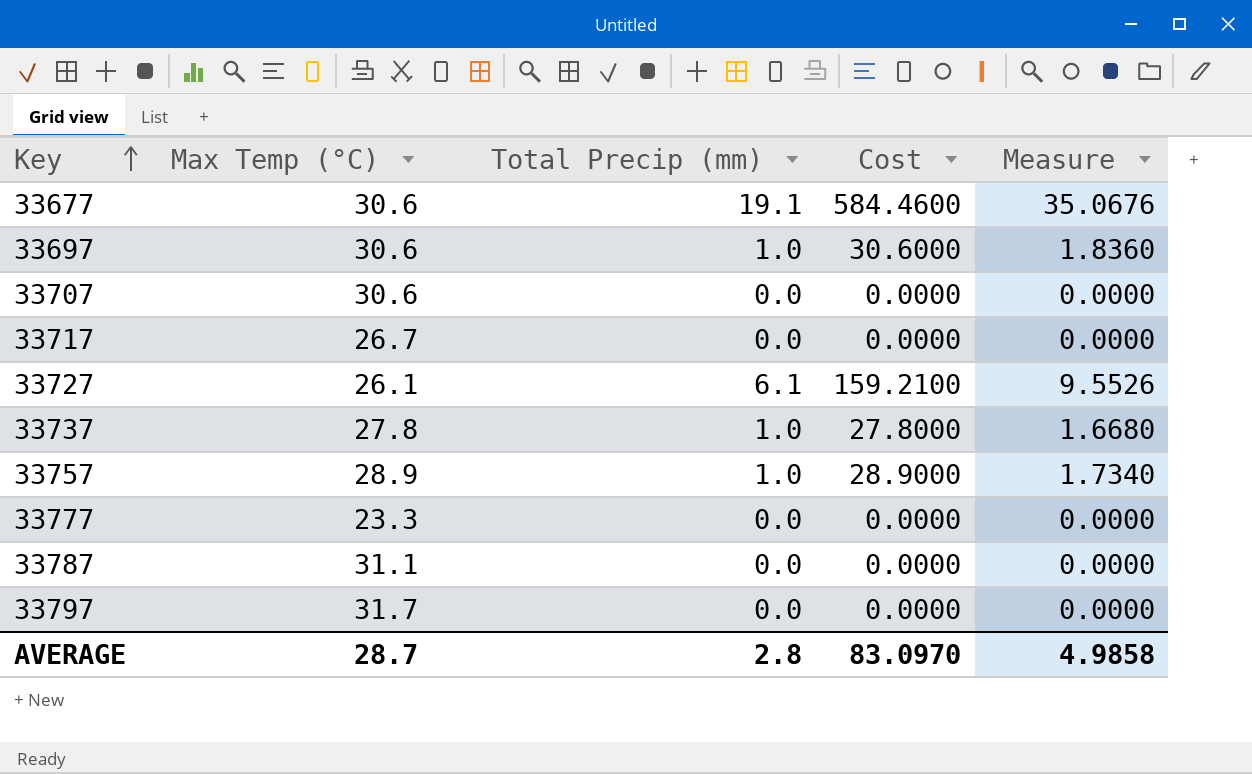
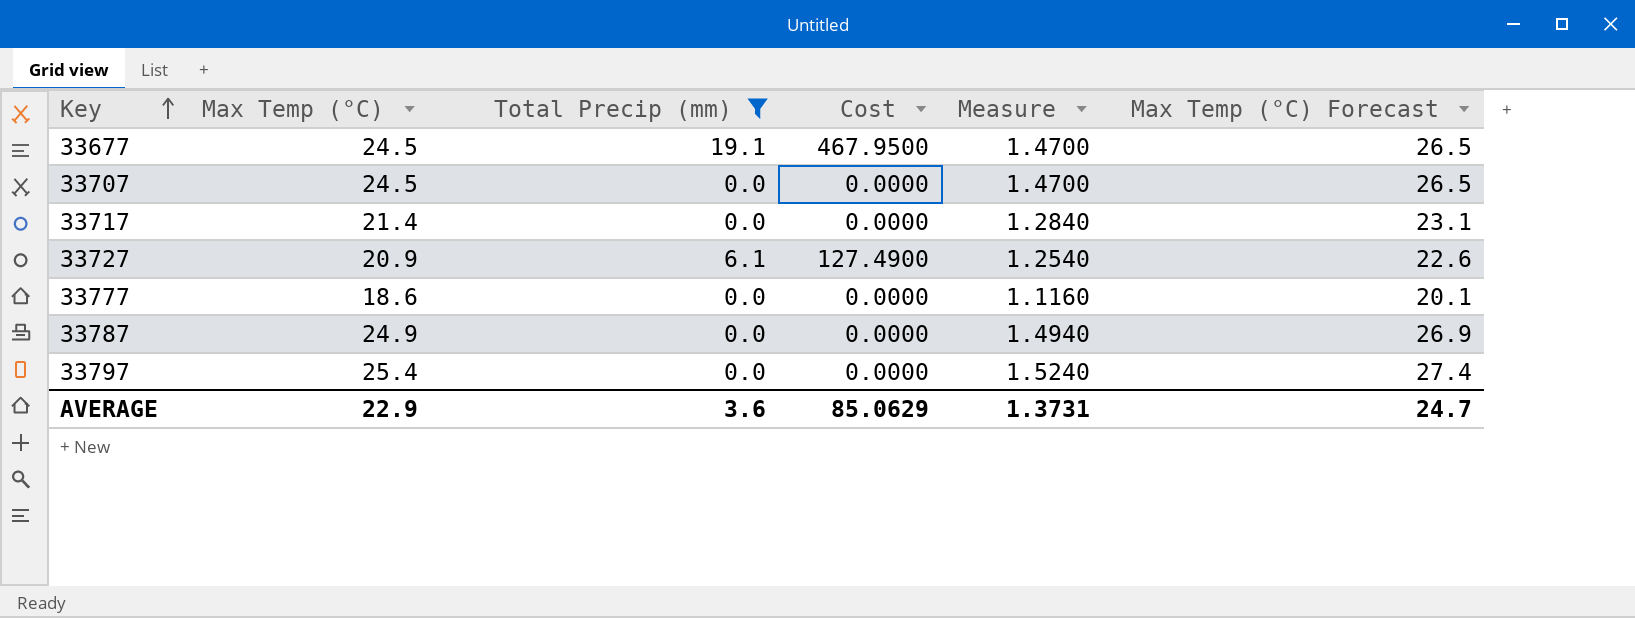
filter: none -> Total Precip (mm) != 1.0
column Measure | formula: [Cost] * 0.06 -> [Max Temp (°C)] * 0.06
column Max Temp (°C) Forecast | formula: none -> [Max Temp (°C)] * 1.08
33677 | Max Temp (°C): 30.6 -> 24.5
33677 | Cost: 584.4600 -> 467.9500
33707 | Max Temp (°C): 30.6 -> 24.5
33717 | Max Temp (°C): 26.7 -> 21.4
33727 | Max Temp (°C): 26.1 -> 20.9
33727 | Cost: 159.2100 -> 127.4900
33777 | Max Temp (°C): 23.3 -> 18.6
33787 | Max Temp (°C): 31.1 -> 24.9
33797 | Max Temp (°C): 31.7 -> 25.4
AVERAGE | Max Temp (°C): 28.7 -> 22.9
AVERAGE | Total Precip (mm): 2.8 -> 3.6
AVERAGE | Cost: 83.0970 -> 85.0629
AVERAGE | Measure: 4.9858 -> 1.3731

